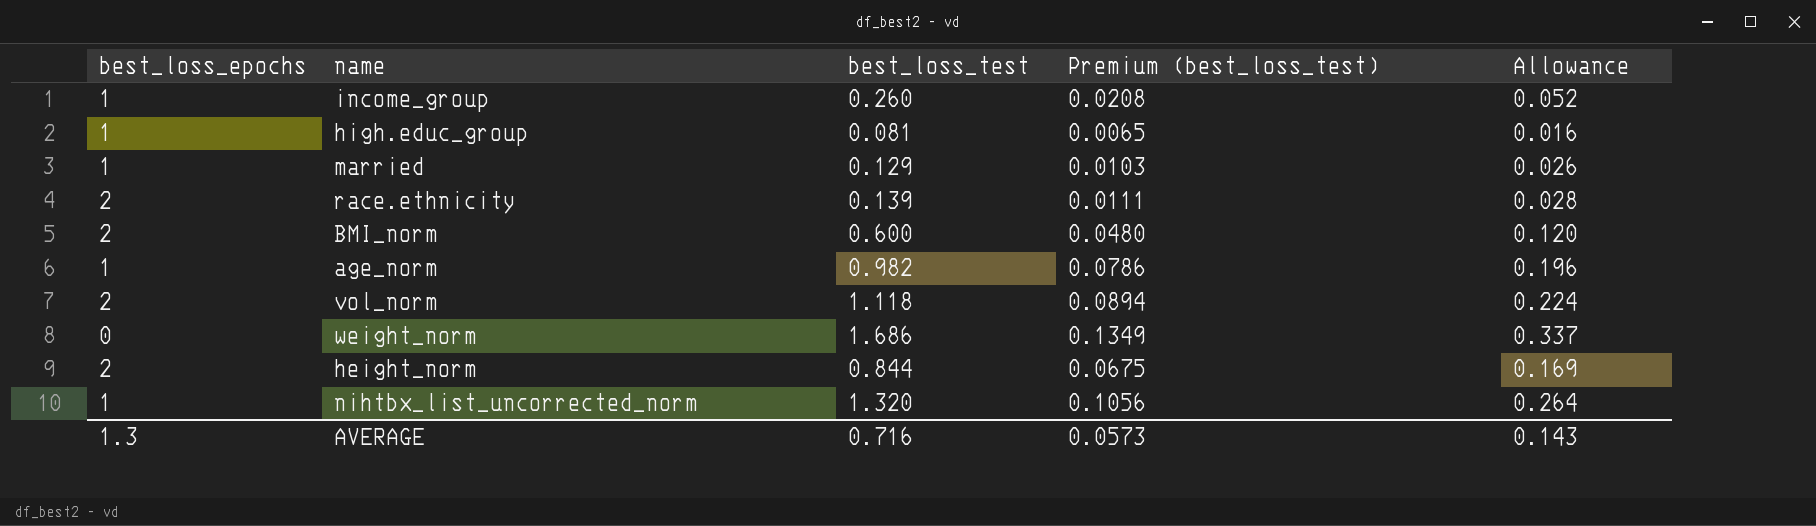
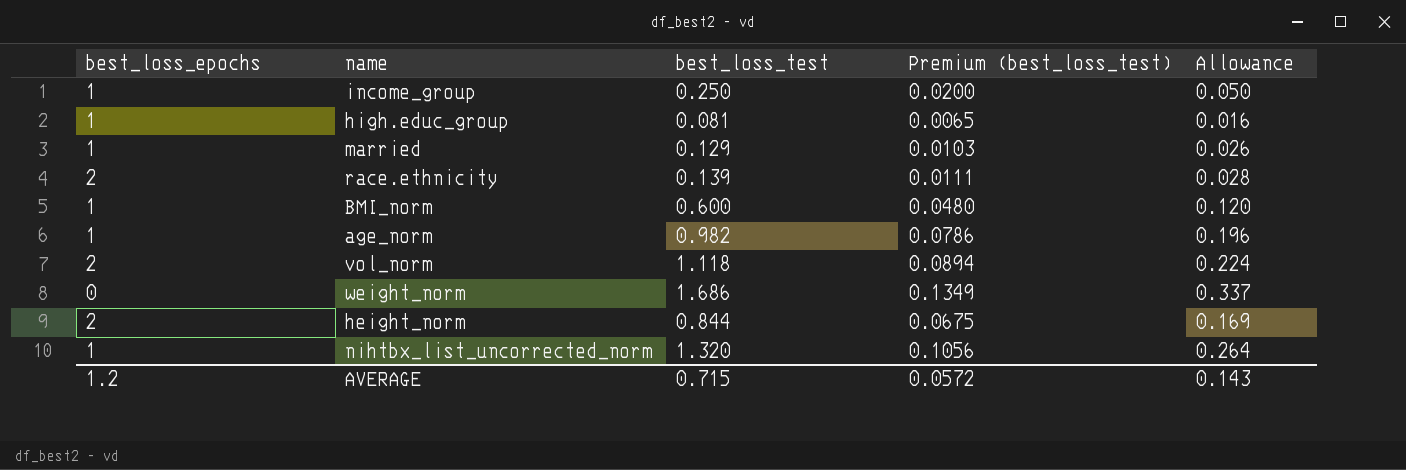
income_group | best_loss_test: 0.260 -> 0.250
income_group | Premium (best_loss_test): 0.0208 -> 0.0200
income_group | Allowance: 0.052 -> 0.050
BMI_norm | best_loss_epochs: 2 -> 1
AVERAGE | best_loss_epochs: 1.3 -> 1.2
AVERAGE | best_loss_test: 0.716 -> 0.715
AVERAGE | Premium (best_loss_test): 0.0573 -> 0.0572

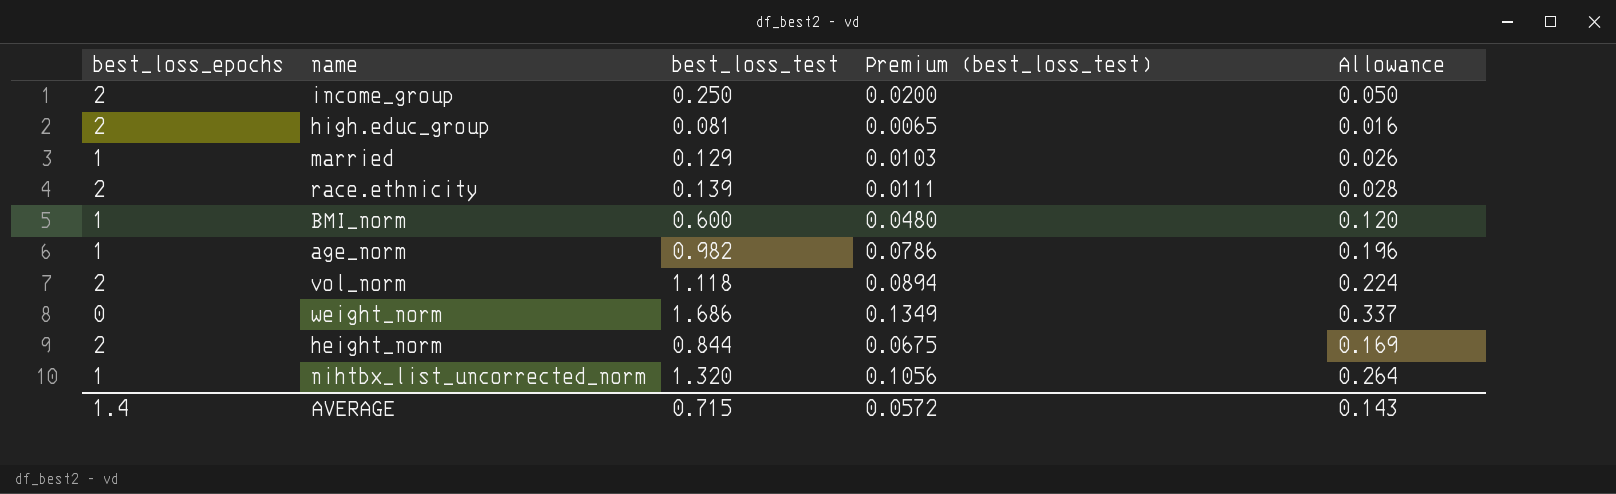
income_group | best_loss_epochs: 1 -> 2
high.educ_group | best_loss_epochs: 1 -> 2
AVERAGE | best_loss_epochs: 1.2 -> 1.4

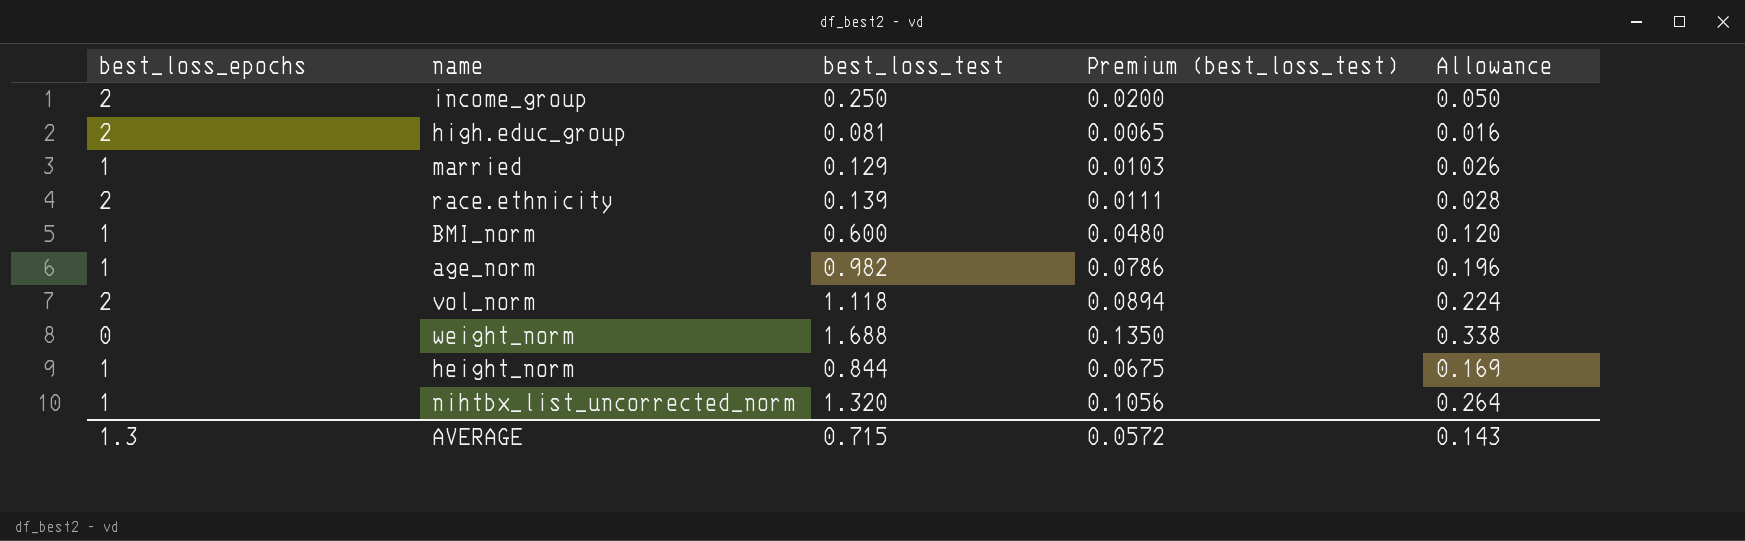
weight_norm | best_loss_test: 1.686 -> 1.688
weight_norm | Premium (best_loss_test): 0.1349 -> 0.1350
weight_norm | Allowance: 0.337 -> 0.338
height_norm | best_loss_epochs: 2 -> 1
AVERAGE | best_loss_epochs: 1.4 -> 1.3

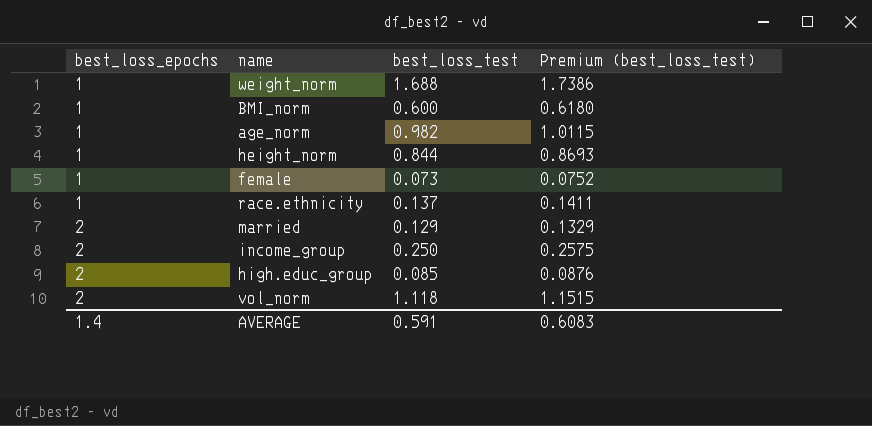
row order: none -> best_loss_epochs ascending
column Allowance | formula: [best_loss_test] * 0.2 -> none
column Premium (best_loss_test) | formula: [best_loss_test] * 0.08 -> [best_loss_test] * 1.03
row nihtbx_list_uncorrected_norm: 1 | 1.320 | 0.1056 | 0.264 -> none
weight_norm | best_loss_epochs: 0 -> 1
row female: none -> 1 | 0.073 | 0.0752
race.ethnicity | best_loss_epochs: 2 -> 1
race.ethnicity | best_loss_test: 0.139 -> 0.137
married | best_loss_epochs: 1 -> 2
high.educ_group | best_loss_test: 0.081 -> 0.085
AVERAGE | best_loss_epochs: 1.3 -> 1.4
AVERAGE | best_loss_test: 0.715 -> 0.591
AVERAGE | Premium (best_loss_test): 0.0572 -> 0.6083

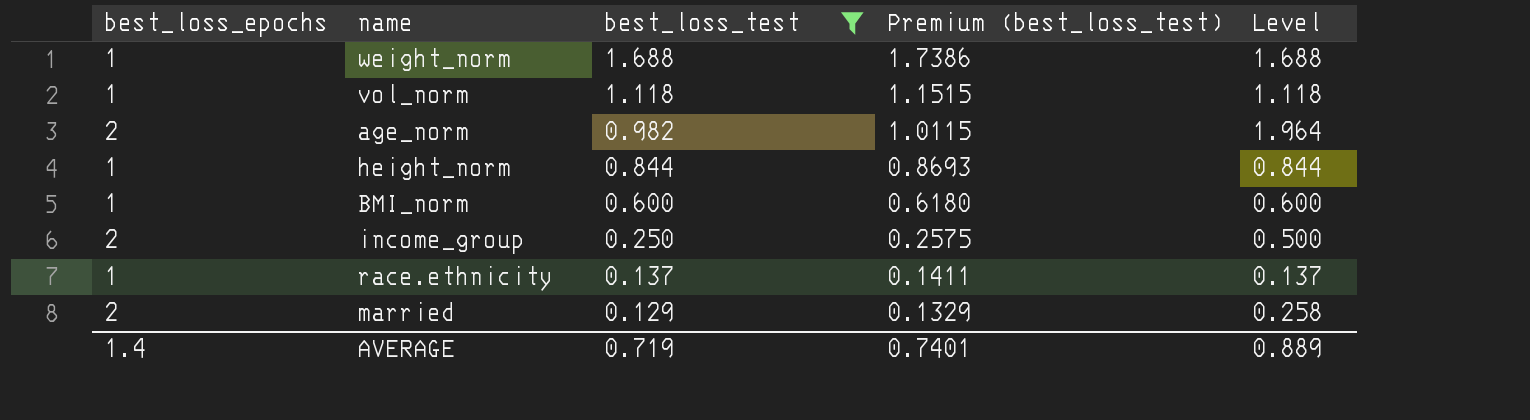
filter: none -> best_loss_test >= 0.129
row order: best_loss_epochs ascending -> best_loss_test descending
column Level | formula: none -> [best_loss_epochs] * [best_loss_test]
vol_norm | best_loss_epochs: 2 -> 1
age_norm | best_loss_epochs: 1 -> 2
AVERAGE | best_loss_test: 0.591 -> 0.719
AVERAGE | Premium (best_loss_test): 0.6083 -> 0.7401

